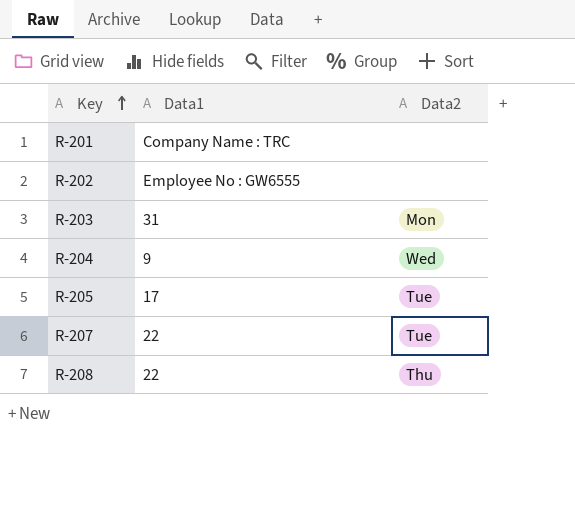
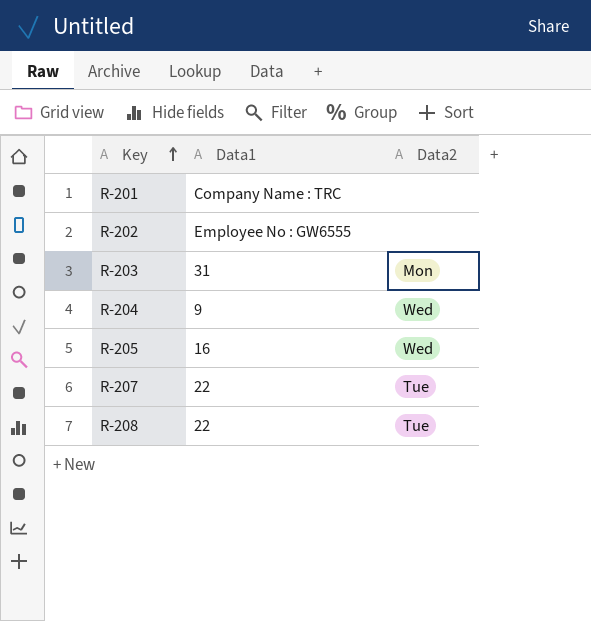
R-205 | Data1: 17 -> 16
R-205 | Data2: Tue -> Wed
R-208 | Data2: Thu -> Tue

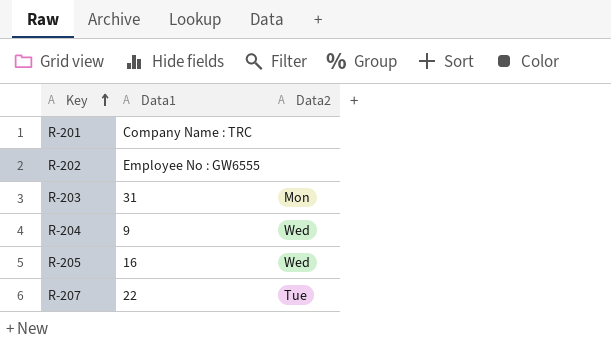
row R-208: 22 | Tue -> none

